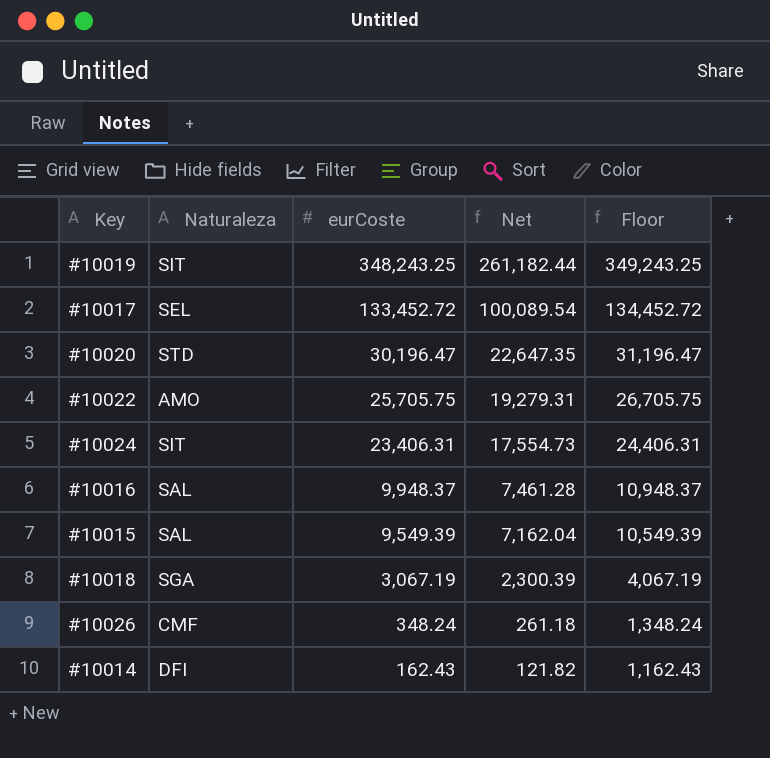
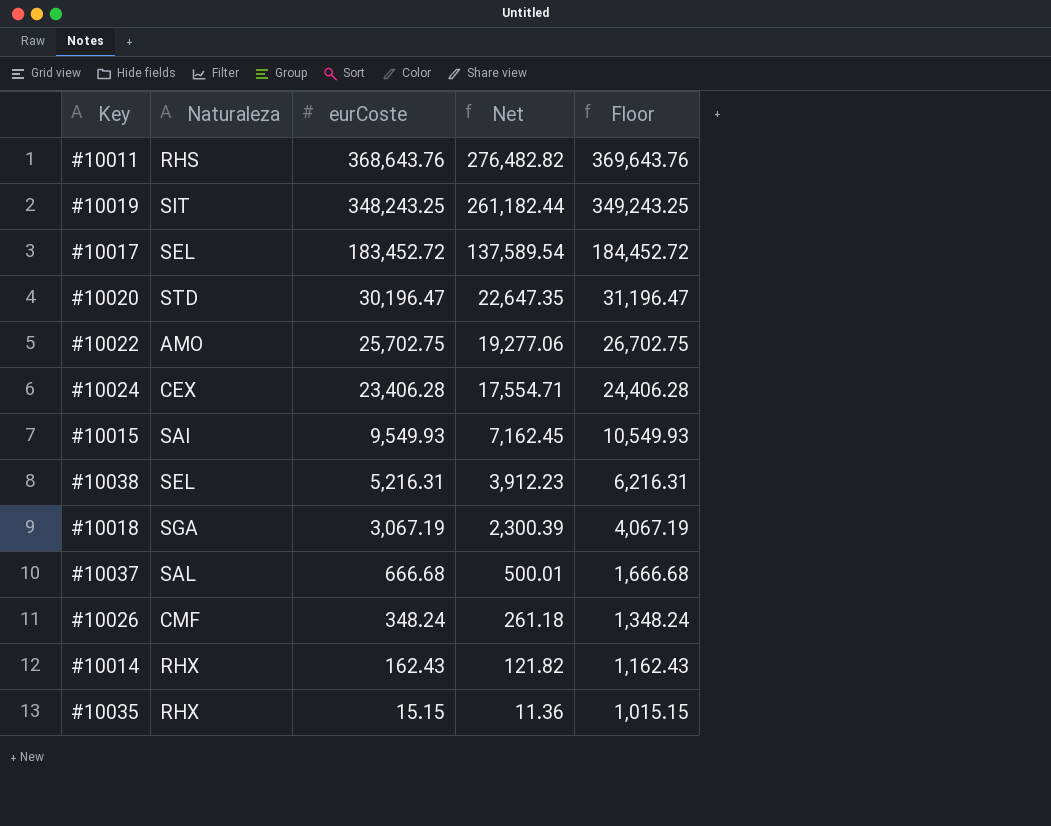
row #10016: SAL | 9,948.37 | 7,461.28 | 10,948.37 -> none
row #10011: none -> RHS | 368,643.76 | 276,482.82 | 369,643.76
#10017 | eurCoste: 133,452.72 -> 183,452.72
#10017 | Net: 100,089.54 -> 137,589.54
#10017 | Floor: 134,452.72 -> 184,452.72
#10022 | eurCoste: 25,705.75 -> 25,702.75
#10022 | Net: 19,279.31 -> 19,277.06
#10022 | Floor: 26,705.75 -> 26,702.75
#10024 | Naturaleza: SIT -> CEX
#10024 | eurCoste: 23,406.31 -> 23,406.28
#10024 | Net: 17,554.73 -> 17,554.71
#10024 | Floor: 24,406.31 -> 24,406.28
#10015 | Naturaleza: SAL -> SAI
#10015 | eurCoste: 9,549.39 -> 9,549.93
#10015 | Net: 7,162.04 -> 7,162.45
#10015 | Floor: 10,549.39 -> 10,549.93
row #10038: none -> SEL | 5,216.31 | 3,912.23 | 6,216.31
row #10037: none -> SAL | 666.68 | 500.01 | 1,666.68
#10014 | Naturaleza: DFI -> RHX
row #10035: none -> RHX | 15.15 | 11.36 | 1,015.15

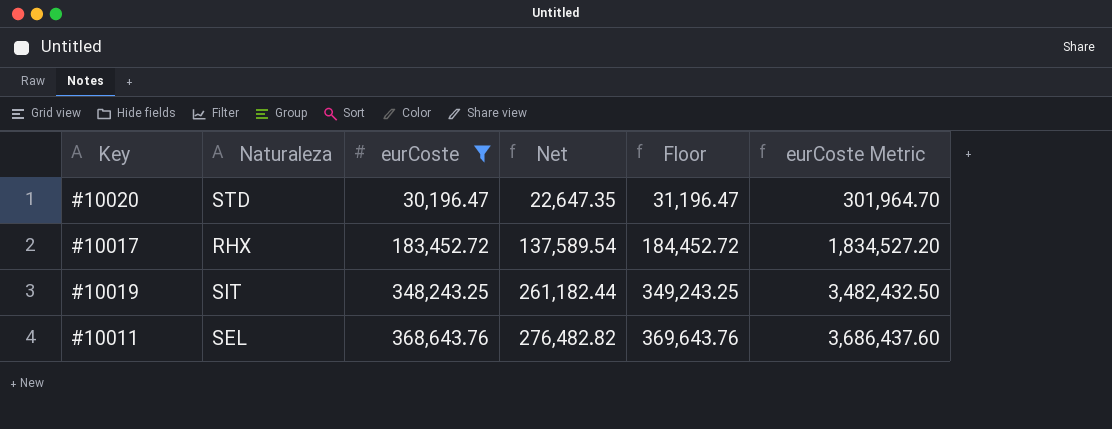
filter: none -> eurCoste >= 30,196.47
row order: eurCoste descending -> eurCoste ascending
column eurCoste Metric | formula: none -> [eurCoste] * 10
#10017 | Naturaleza: SEL -> RHX
#10011 | Naturaleza: RHS -> SEL

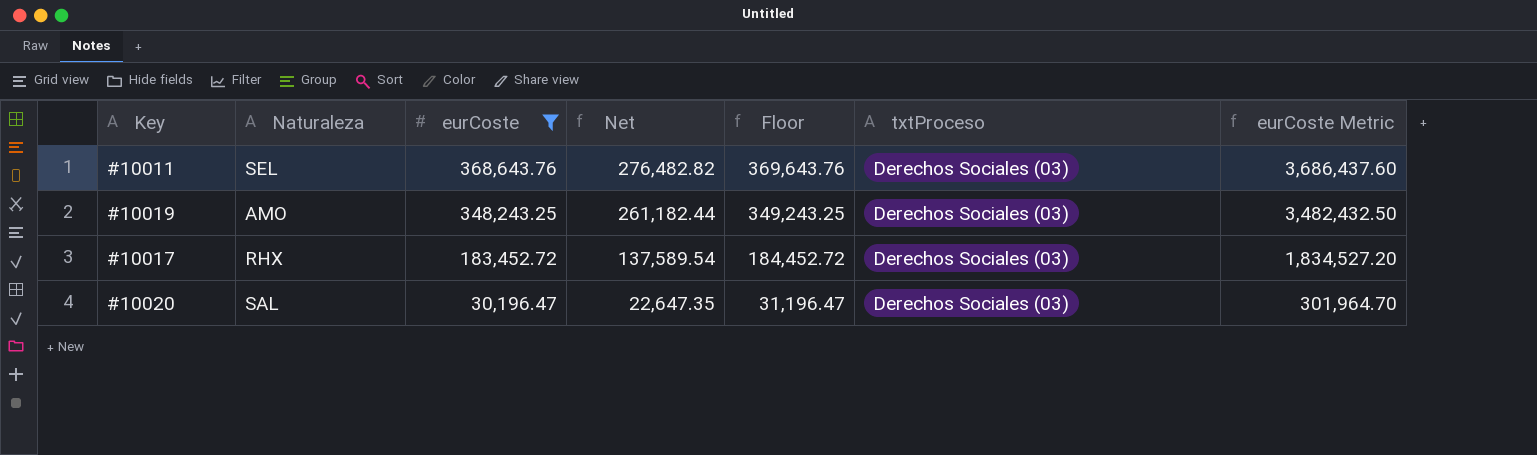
row order: eurCoste ascending -> eurCoste descending
column txtProceso | position: none -> 6
#10019 | Naturaleza: SIT -> AMO
#10020 | Naturaleza: STD -> SAL

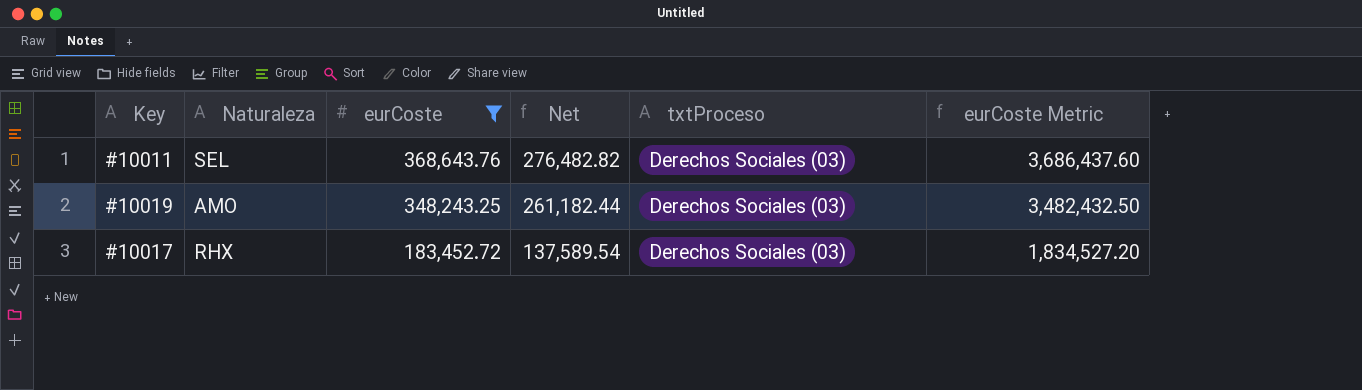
column Floor | formula: [eurCoste] + 1000 -> none
row #10020: SAL | 30,196.47 | 22,647.35 | 31,196.47 | Derechos Sociales (03) | 301,964.70 -> none

